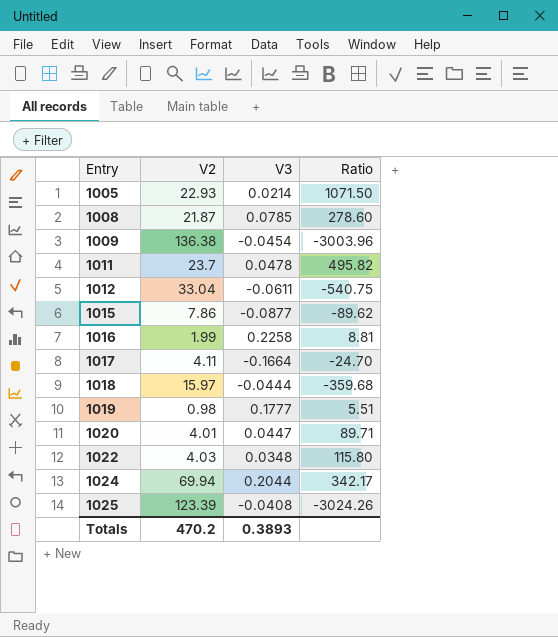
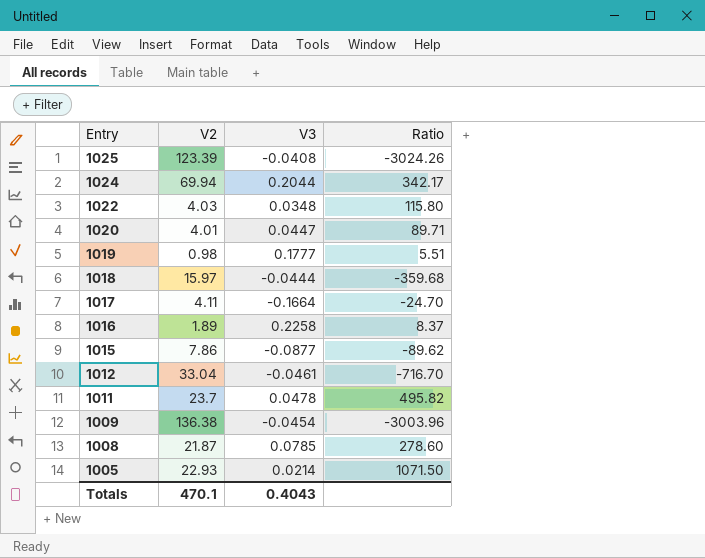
row order: Entry ascending -> Entry descending
1016 | V2: 1.99 -> 1.89
1016 | Ratio: 8.81 -> 8.37
1012 | V3: -0.0611 -> -0.0461
1012 | Ratio: -540.75 -> -716.70
Totals | V2: 470.2 -> 470.1
Totals | V3: 0.3893 -> 0.4043

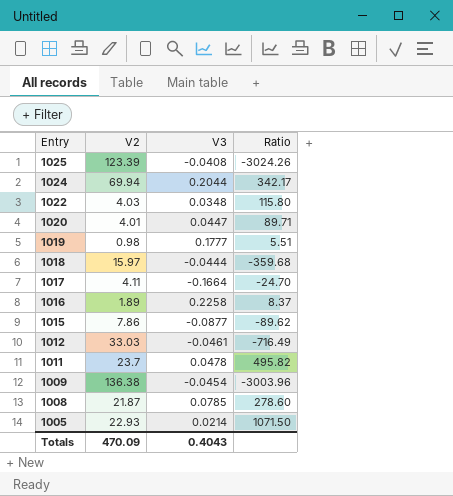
1012 | V2: 33.04 -> 33.03
1012 | Ratio: -716.70 -> -716.49
Totals | V2: 470.1 -> 470.09

